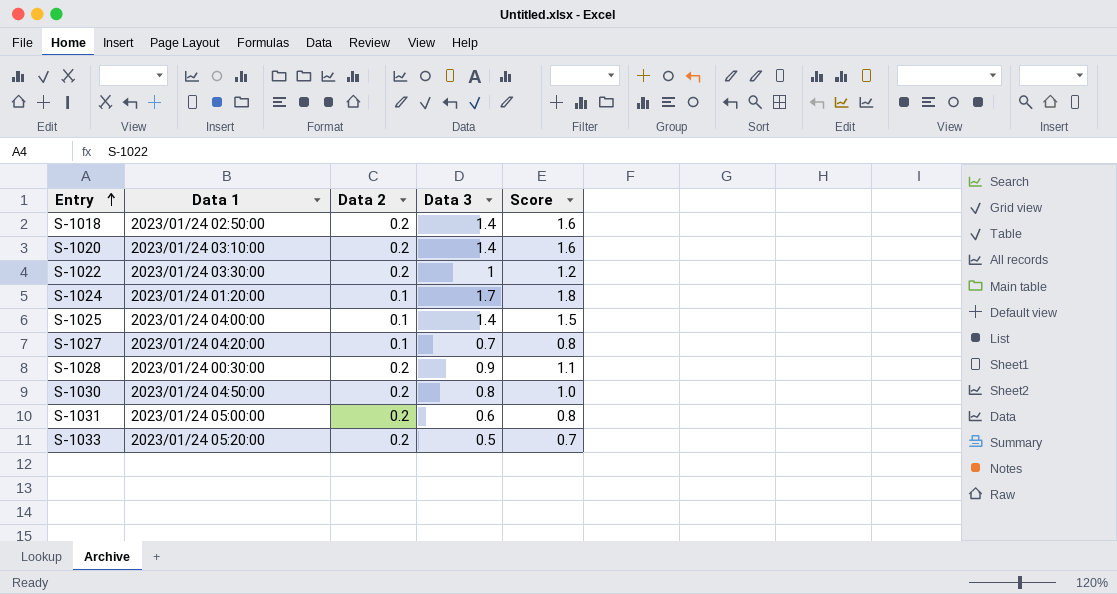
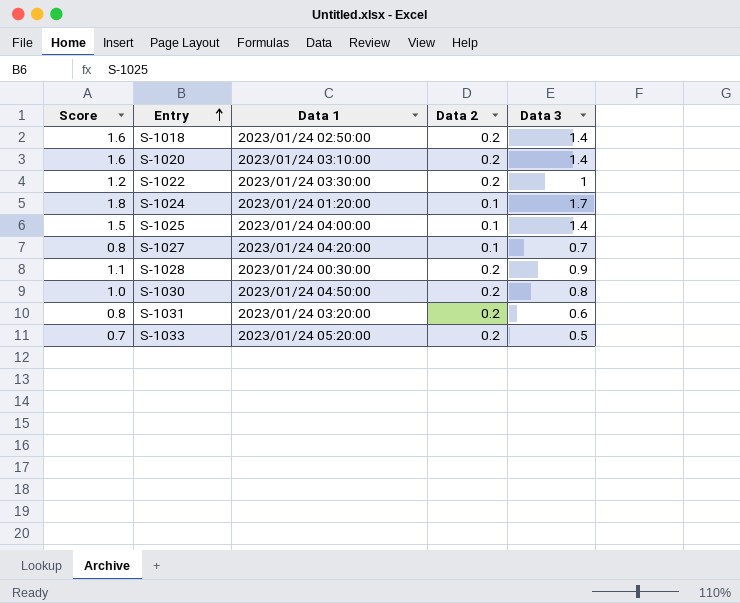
column Score | position: 5 -> 1
S-1031 | Data 1: 2023/01/24 05:00:00 -> 2023/01/24 03:20:00

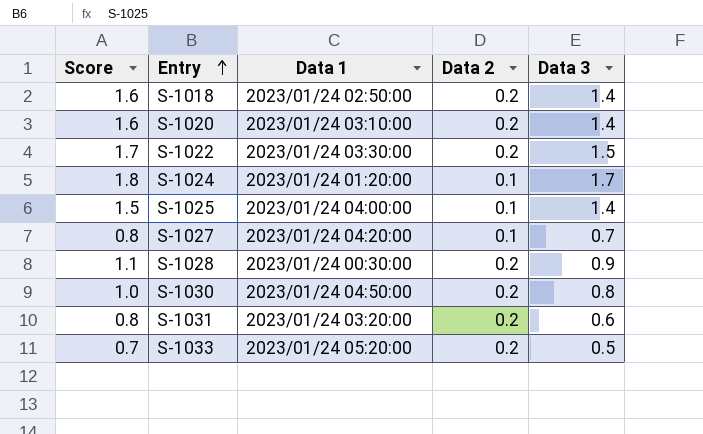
S-1022 | Score: 1.2 -> 1.7
S-1022 | Data 3: 1 -> 1.5

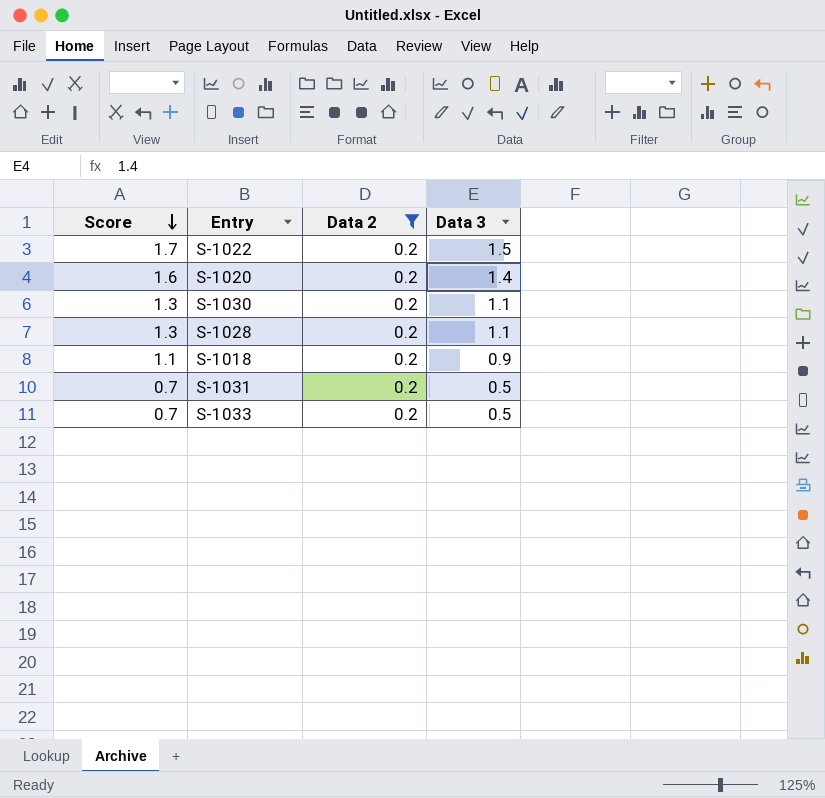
filter: none -> Data 2 = 0.2
row order: Entry ascending -> Score descending
column Data 1 | position: 3 -> none
S-1030 | Score: 1.0 -> 1.3
S-1030 | Data 3: 0.8 -> 1.1
S-1028 | Score: 1.1 -> 1.3
S-1028 | Data 3: 0.9 -> 1.1
S-1018 | Score: 1.6 -> 1.1
S-1018 | Data 3: 1.4 -> 0.9
S-1031 | Score: 0.8 -> 0.7
S-1031 | Data 3: 0.6 -> 0.5

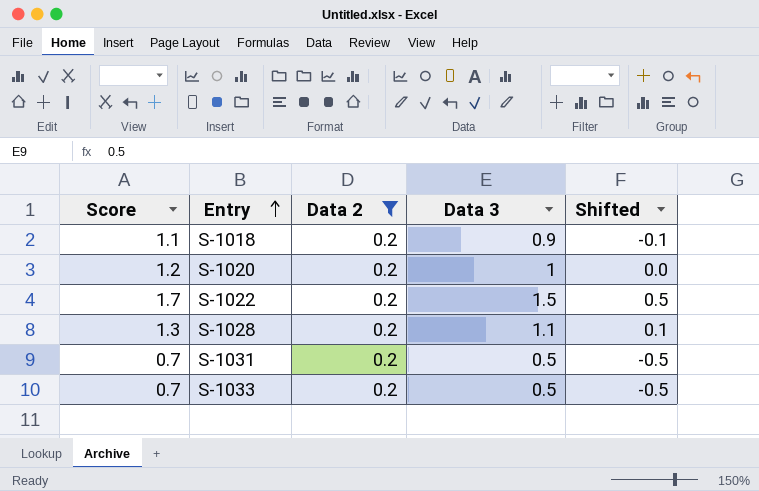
row order: Score descending -> Entry ascending
column Shifted | formula: none -> [Data 3] - 1
row S-1030: 1.3 | 0.2 | 1.1 -> none
S-1020 | Score: 1.6 -> 1.2
S-1020 | Data 3: 1.4 -> 1

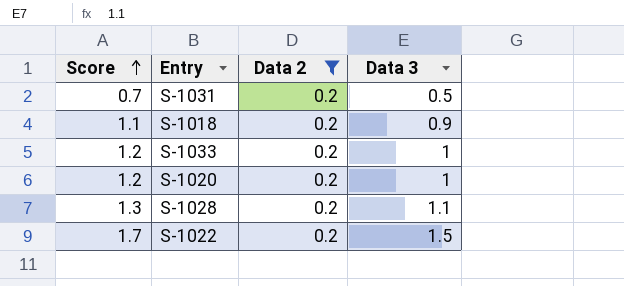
row order: Entry ascending -> Score ascending
column Shifted | formula: [Data 3] - 1 -> none
S-1033 | Score: 0.7 -> 1.2
S-1033 | Data 3: 0.5 -> 1

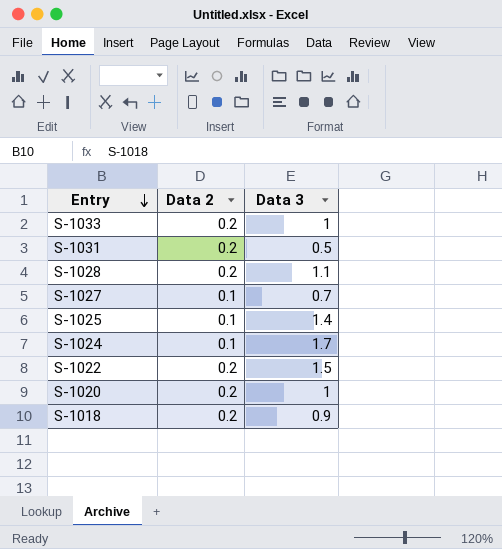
filter: Data 2 = 0.2 -> none
row order: Score ascending -> Entry descending
column Score | formula: [Data 2] + [Data 3] -> none

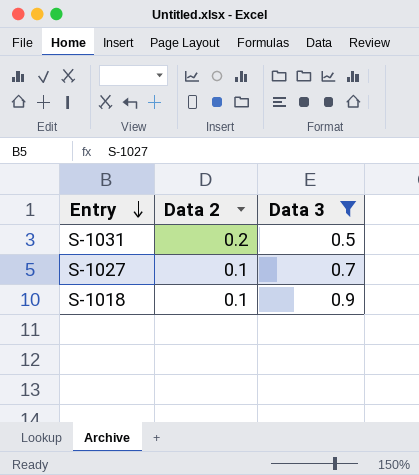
filter: none -> Data 3 <= 0.9
S-1018 | Data 2: 0.2 -> 0.1

